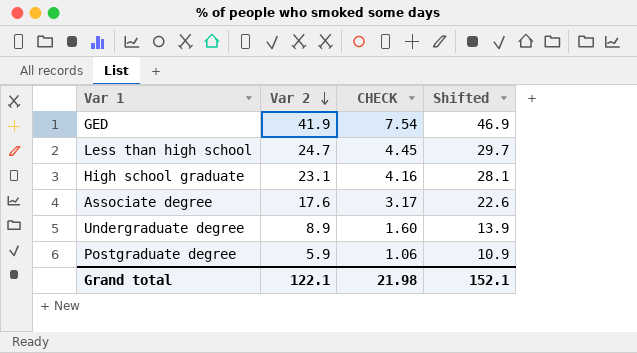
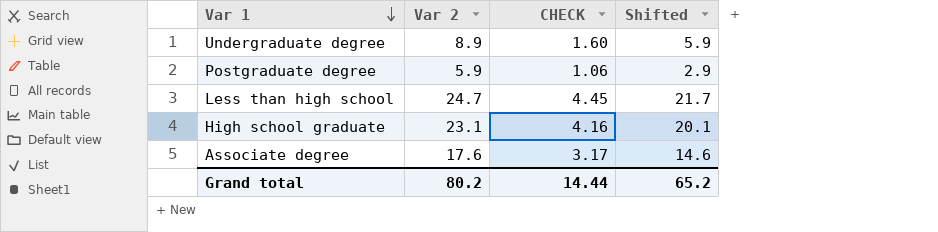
row order: Var 2 descending -> Var 1 descending
column Shifted | formula: [Var 2] + 5 -> [Var 2] - 3
row GED: 41.9 | 7.54 | 46.9 -> none
Grand total | Var 2: 122.1 -> 80.2
Grand total | CHECK: 21.98 -> 14.44
Grand total | Shifted: 152.1 -> 65.2

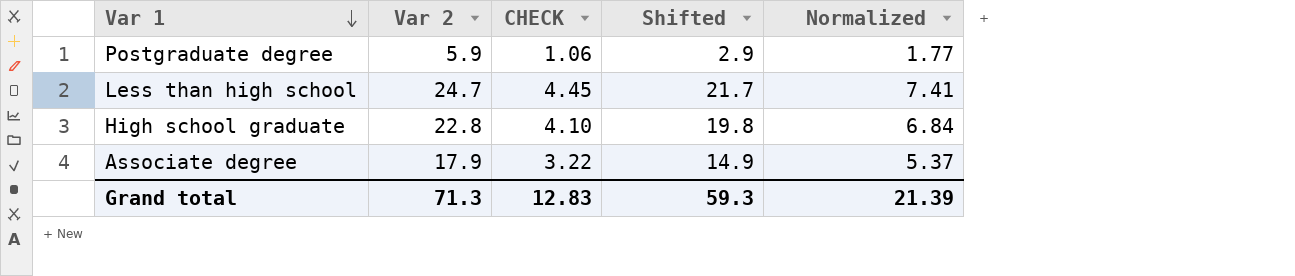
column Normalized | formula: none -> [Var 2] * 0.3
row Undergraduate degree: 8.9 | 1.60 | 5.9 -> none
High school graduate | Var 2: 23.1 -> 22.8
High school graduate | CHECK: 4.16 -> 4.10
High school graduate | Shifted: 20.1 -> 19.8
Associate degree | Var 2: 17.6 -> 17.9
Associate degree | CHECK: 3.17 -> 3.22
Associate degree | Shifted: 14.6 -> 14.9
Grand total | Var 2: 80.2 -> 71.3
Grand total | CHECK: 14.44 -> 12.83
Grand total | Shifted: 65.2 -> 59.3

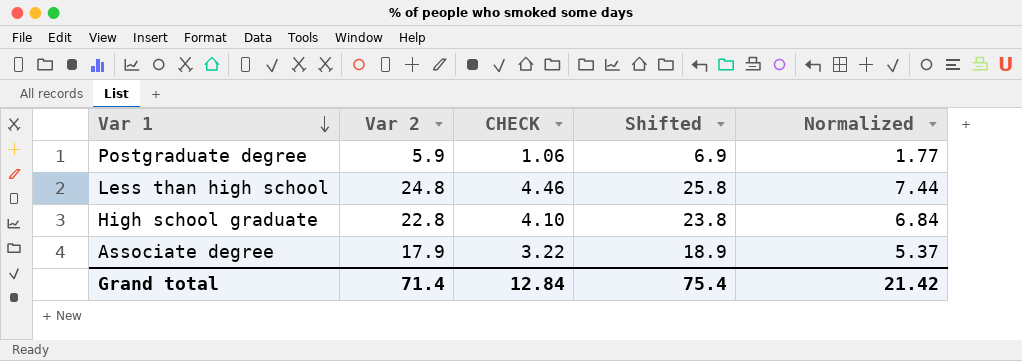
column Shifted | formula: [Var 2] - 3 -> [Var 2] + 1
Less than high school | Var 2: 24.7 -> 24.8
Less than high school | CHECK: 4.45 -> 4.46
Less than high school | Normalized: 7.41 -> 7.44
Grand total | Var 2: 71.3 -> 71.4
Grand total | CHECK: 12.83 -> 12.84
Grand total | Shifted: 59.3 -> 75.4
Grand total | Normalized: 21.39 -> 21.42

